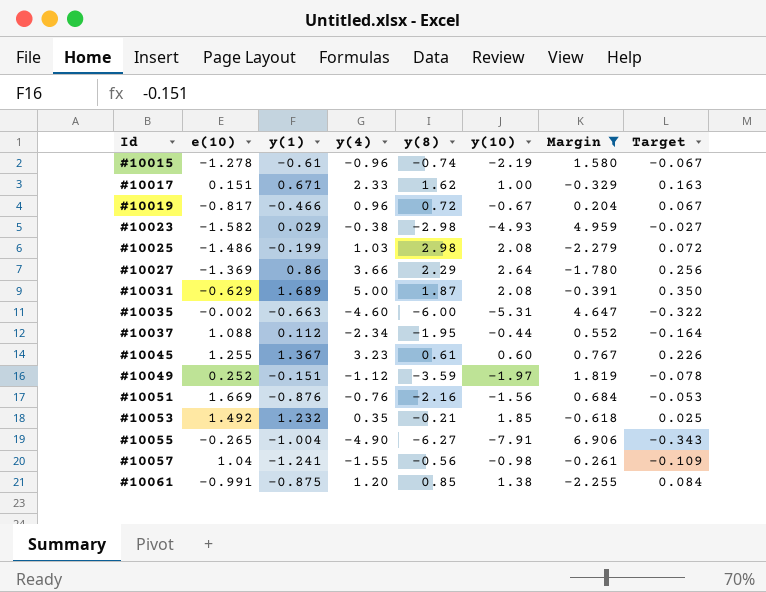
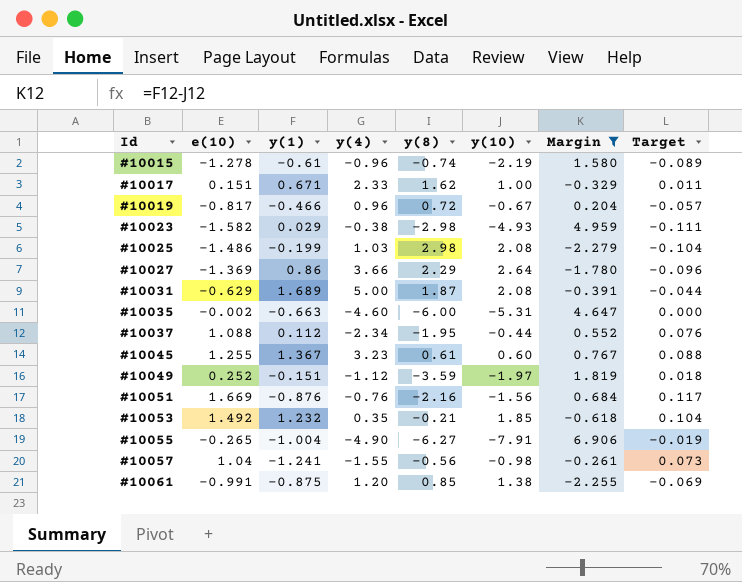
column Target | formula: [y(4)] * 0.07 -> [e(10)] * 0.07

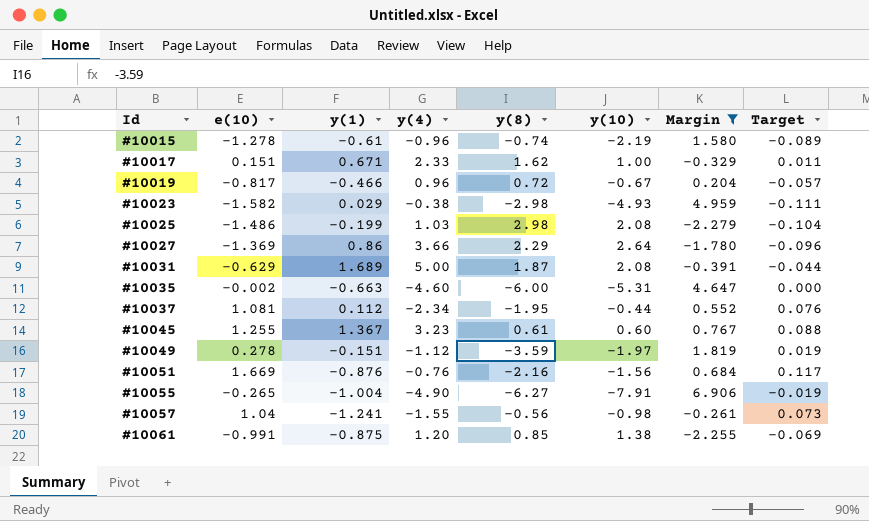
row #10053: 1.492 | 1.232 | 0.35 | -0.21 | 1.85 | -0.618 | 0.104 -> none
#10037 | e(10): 1.088 -> 1.081
#10049 | e(10): 0.252 -> 0.278
#10049 | Target: 0.018 -> 0.019

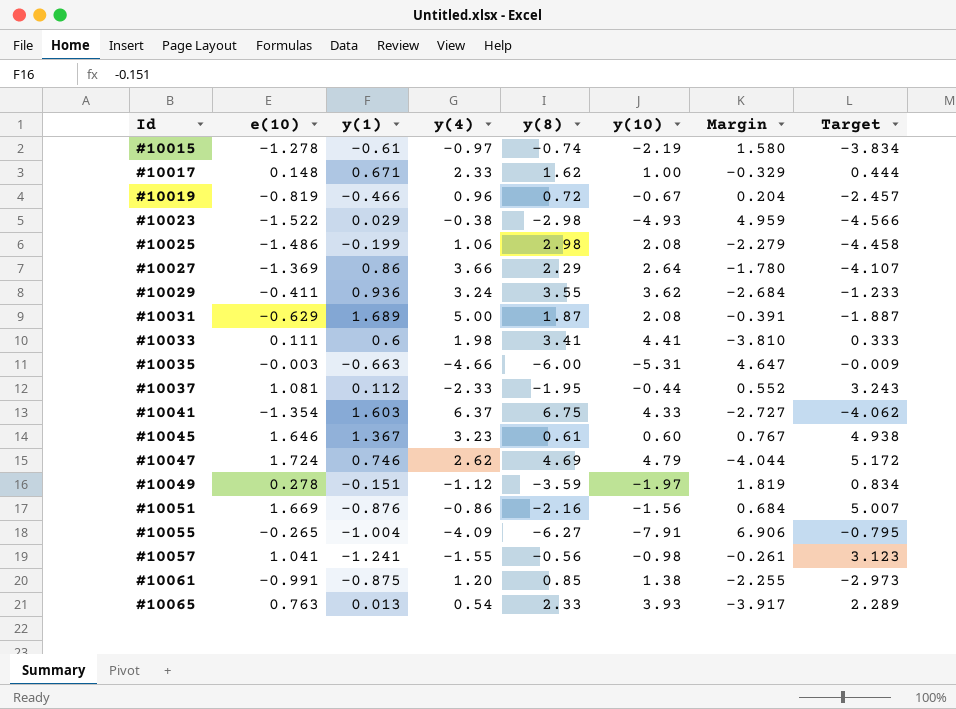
filter: Margin >= -2.279 -> none
column Target | formula: [e(10)] * 0.07 -> [e(10)] * 3
#10015 | y(4): -0.96 -> -0.97
#10017 | e(10): 0.151 -> 0.148
#10019 | e(10): -0.817 -> -0.819
#10023 | e(10): -1.582 -> -1.522
#10025 | y(4): 1.03 -> 1.06
#10035 | e(10): -0.002 -> -0.003
#10035 | y(4): -4.60 -> -4.66
#10037 | y(4): -2.34 -> -2.33
#10045 | e(10): 1.255 -> 1.646
#10051 | y(4): -0.76 -> -0.86
#10055 | y(4): -4.90 -> -4.09
#10057 | e(10): 1.04 -> 1.041

